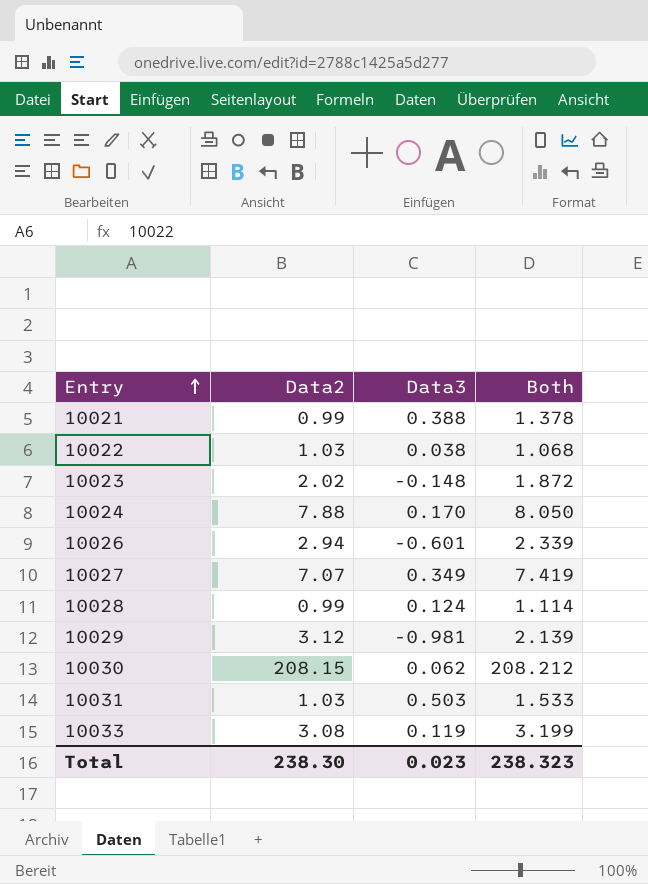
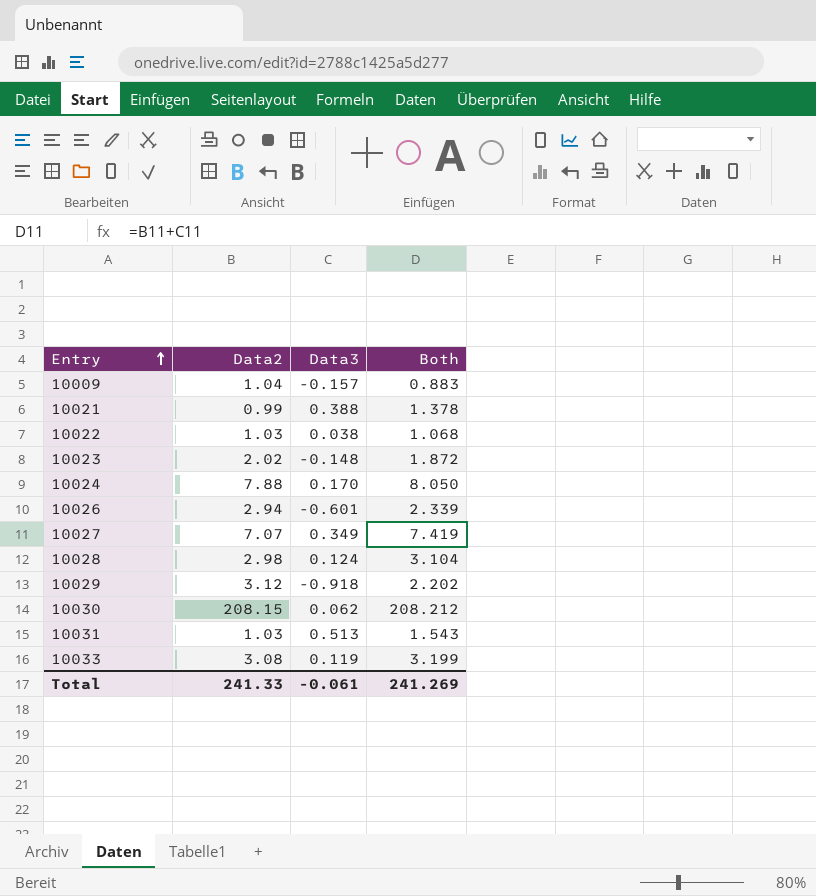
row 10009: none -> 1.04 | -0.157 | 0.883
10028 | Data2: 0.99 -> 2.98
10028 | Both: 1.114 -> 3.104
10029 | Data3: -0.981 -> -0.918
10029 | Both: 2.139 -> 2.202
10031 | Data3: 0.503 -> 0.513
10031 | Both: 1.533 -> 1.543
Total | Data2: 238.30 -> 241.33
Total | Data3: 0.023 -> -0.061
Total | Both: 238.323 -> 241.269

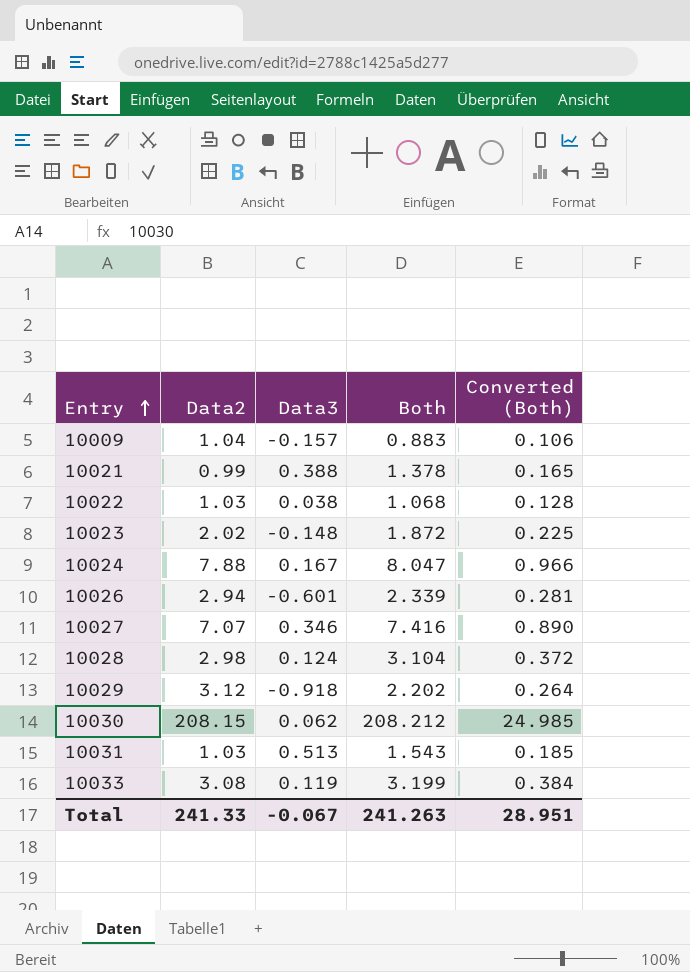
column Converted (Both) | formula: none -> [Both] * 0.12
10024 | Data3: 0.170 -> 0.167
10024 | Both: 8.050 -> 8.047
10027 | Data3: 0.349 -> 0.346
10027 | Both: 7.419 -> 7.416
Total | Data3: -0.061 -> -0.067
Total | Both: 241.269 -> 241.263

